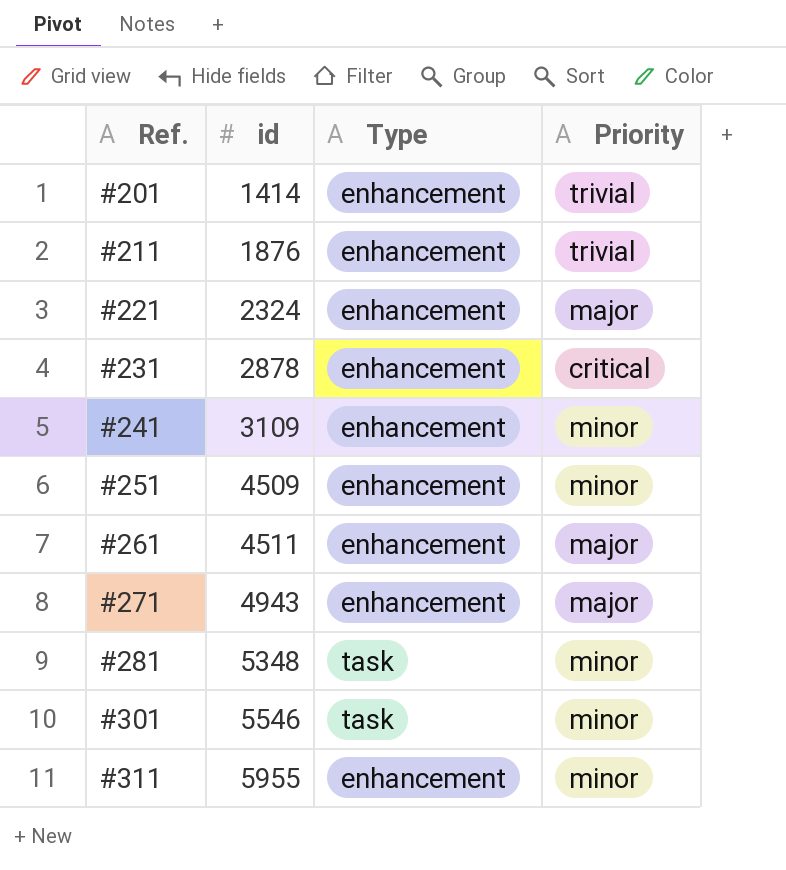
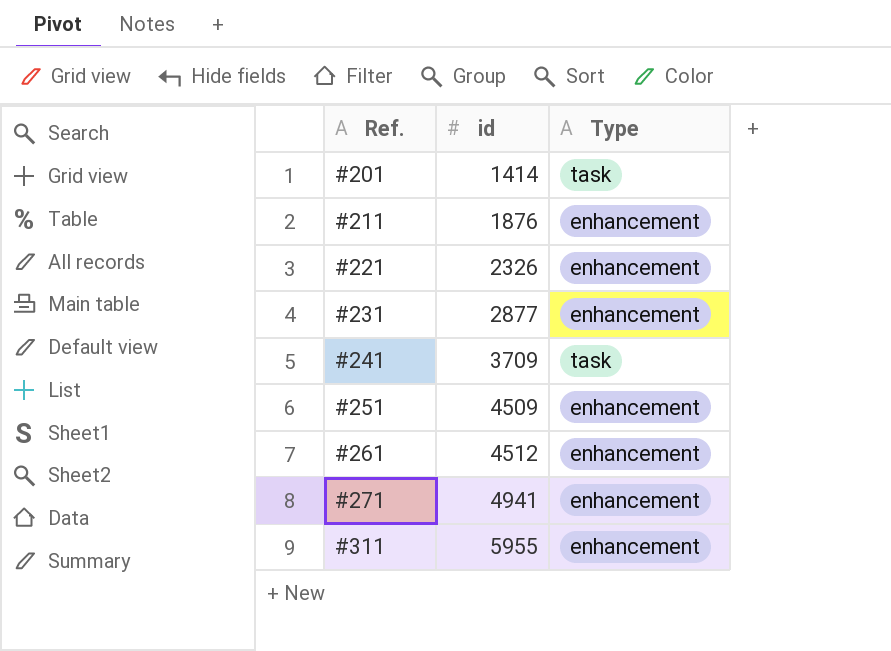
column Priority | position: 4 -> none
row #281: 5348 | task | minor -> none
row #301: 5546 | task | minor -> none
#201 | Type: enhancement -> task
#221 | id: 2324 -> 2326
#231 | id: 2878 -> 2877
#241 | id: 3109 -> 3709
#241 | Type: enhancement -> task
#261 | id: 4511 -> 4512
#271 | id: 4943 -> 4941

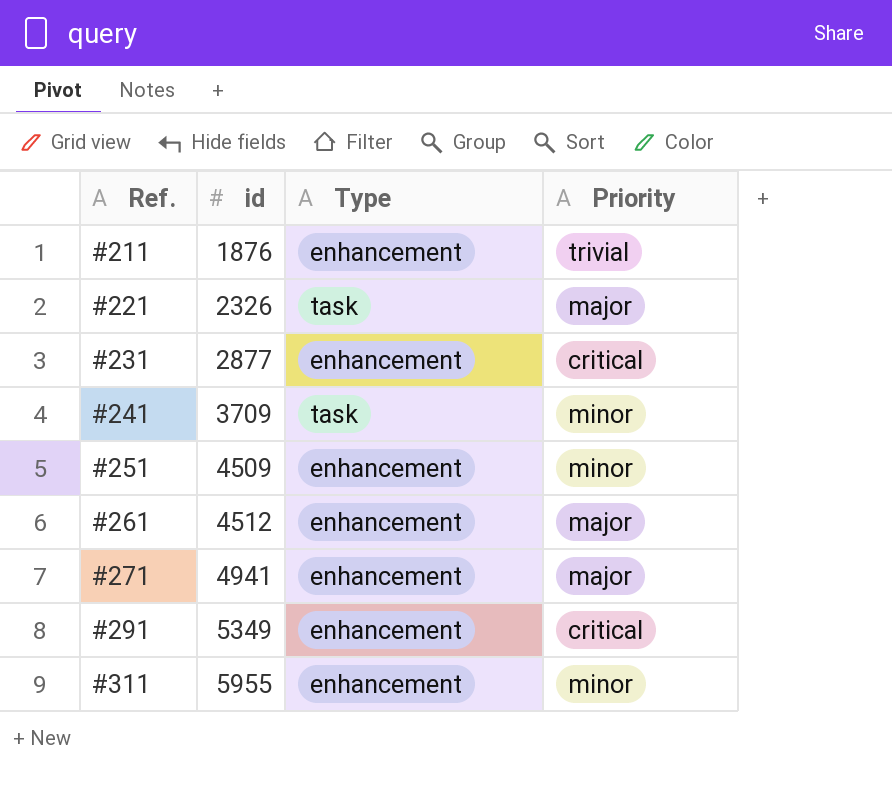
column Priority | position: none -> 4
row #201: 1414 | task -> none
#221 | Type: enhancement -> task
row #291: none -> 5349 | enhancement | critical

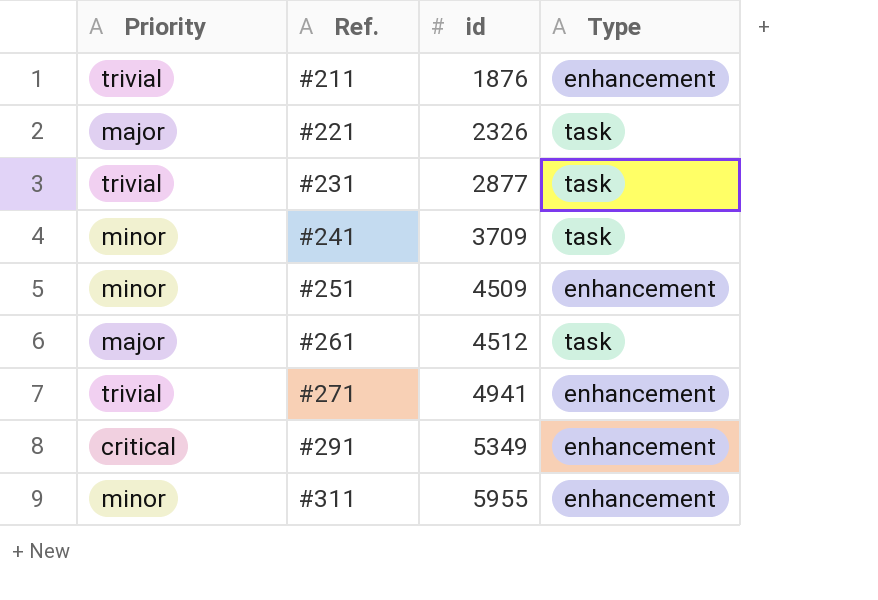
column Priority | position: 4 -> 1
#231 | Priority: critical -> trivial
#231 | Type: enhancement -> task
#261 | Type: enhancement -> task
#271 | Priority: major -> trivial

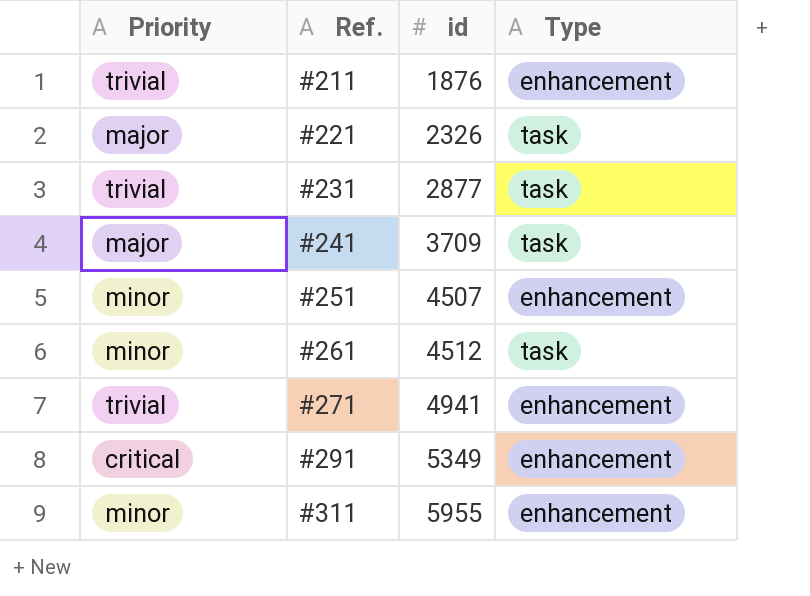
#241 | Priority: minor -> major
#251 | id: 4509 -> 4507
#261 | Priority: major -> minor

